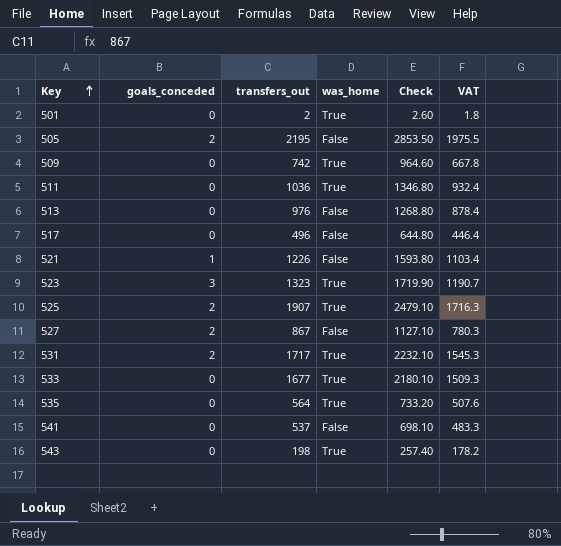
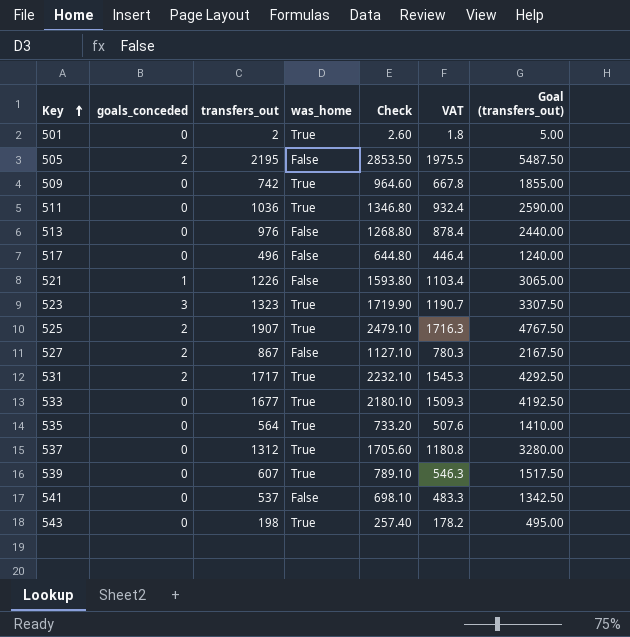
column Goal (transfers_out) | formula: none -> [transfers_out] * 2.5
row 537: none -> 0 | 1312 | True | 1705.60 | 1180.8 | 3280.00
row 539: none -> 0 | 607 | True | 789.10 | 546.3 | 1517.50

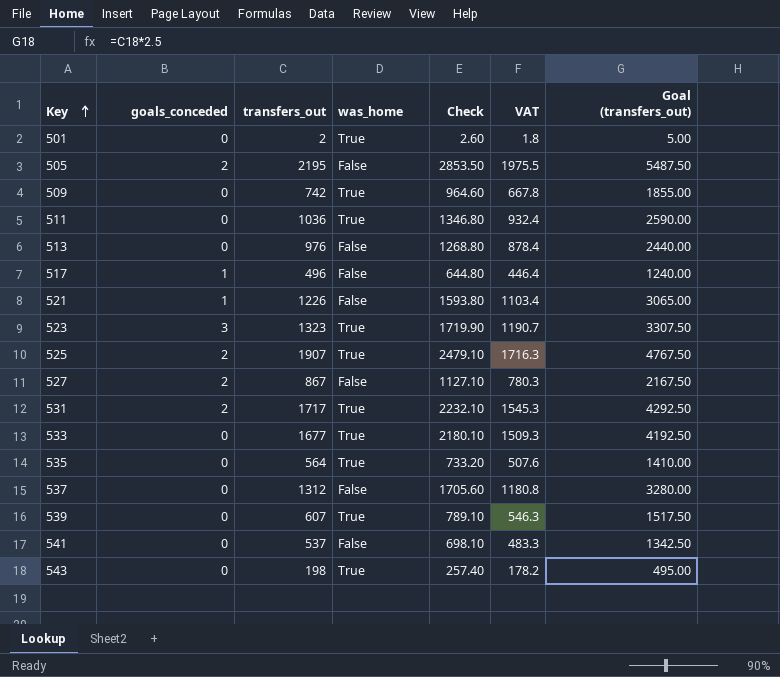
517 | goals_conceded: 0 -> 1
537 | was_home: True -> False

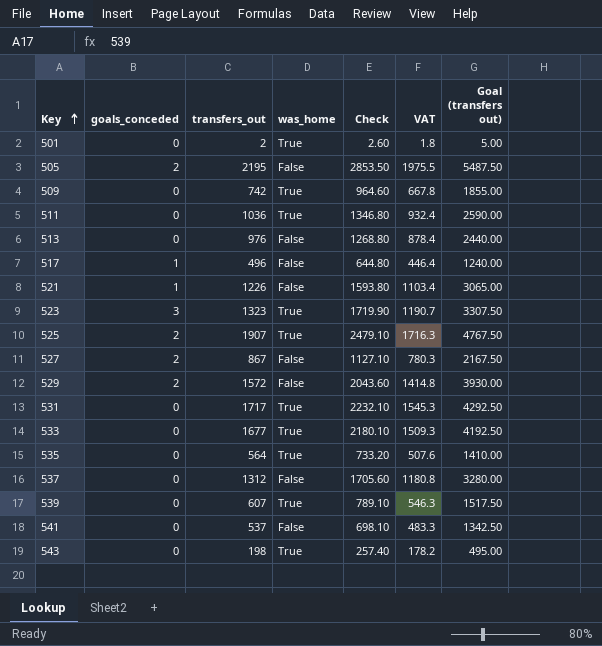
column name: Goal (transfers_out) -> Goal (transfers out)
row 529: none -> 2 | 1572 | False | 2043.60 | 1414.8 | 3930.00
531 | goals_conceded: 2 -> 0

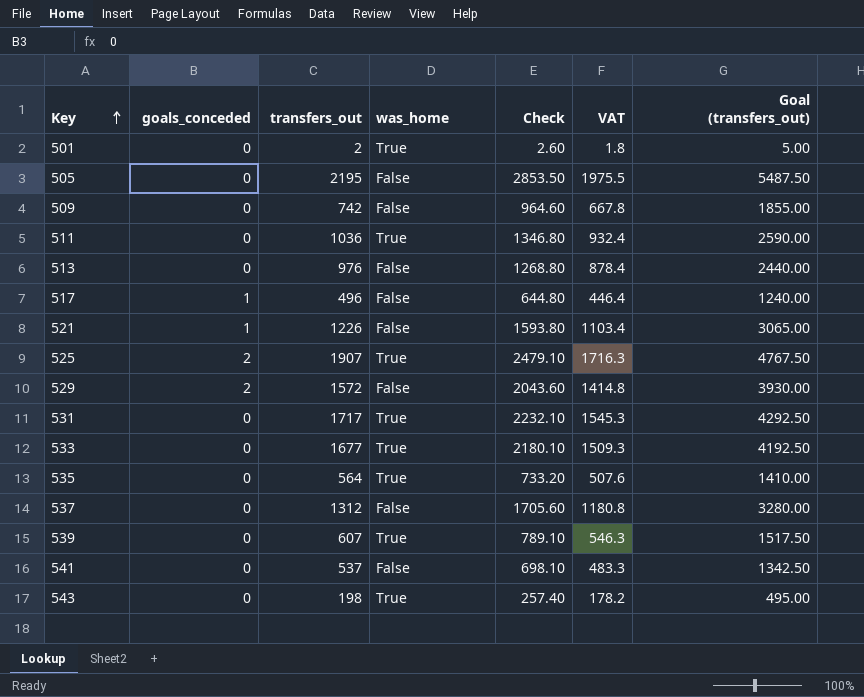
column name: Goal (transfers out) -> Goal (transfers_out)
row 523: 3 | 1323 | True | 1719.90 | 1190.7 | 3307.50 -> none
row 527: 2 | 867 | False | 1127.10 | 780.3 | 2167.50 -> none
505 | goals_conceded: 2 -> 0
509 | was_home: True -> False

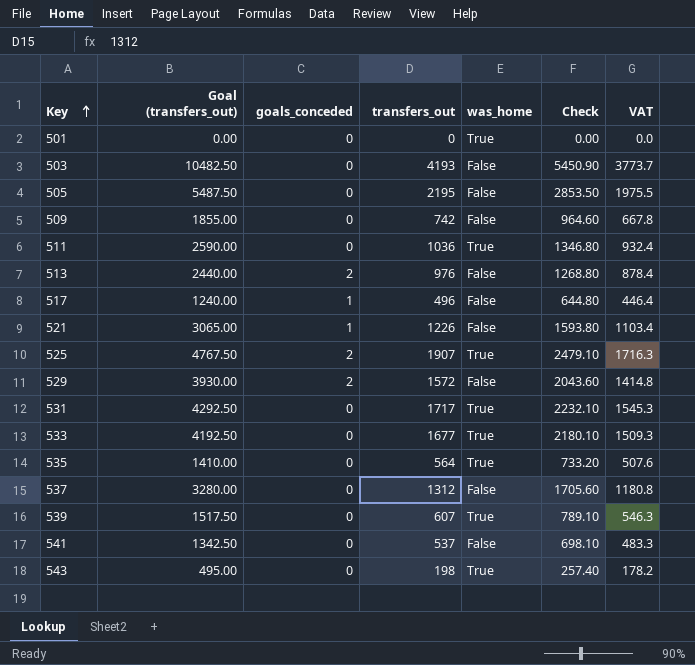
column Goal (transfers_out) | position: 7 -> 2
501 | Goal (transfers_out): 5.00 -> 0.00
501 | transfers_out: 2 -> 0
501 | Check: 2.60 -> 0.00
501 | VAT: 1.8 -> 0.0
row 503: none -> 10482.50 | 0 | 4193 | False | 5450.90 | 3773.7
513 | goals_conceded: 0 -> 2

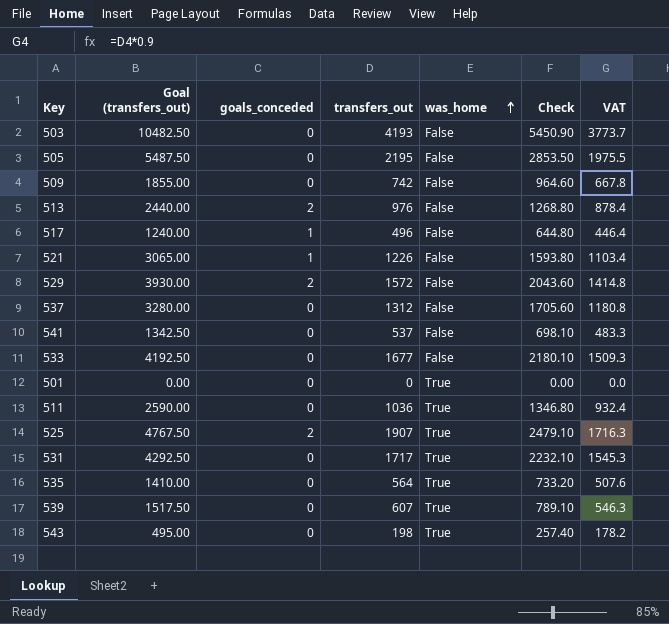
row order: Key ascending -> was_home ascending
533 | was_home: True -> False

